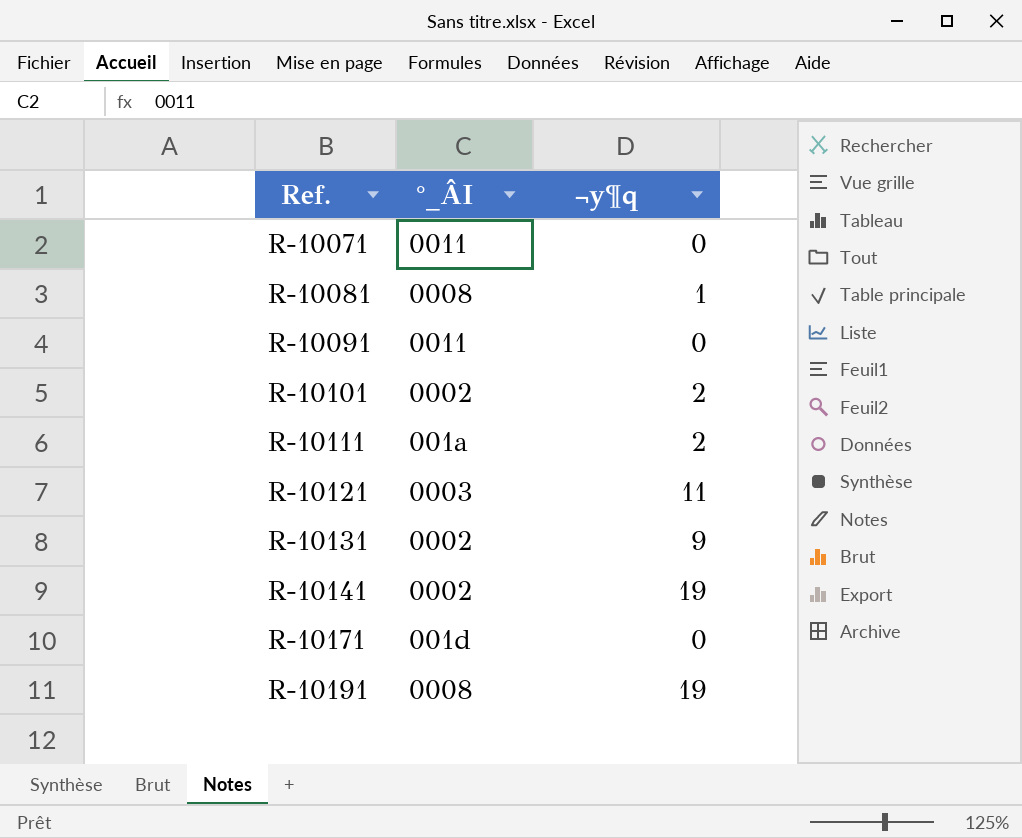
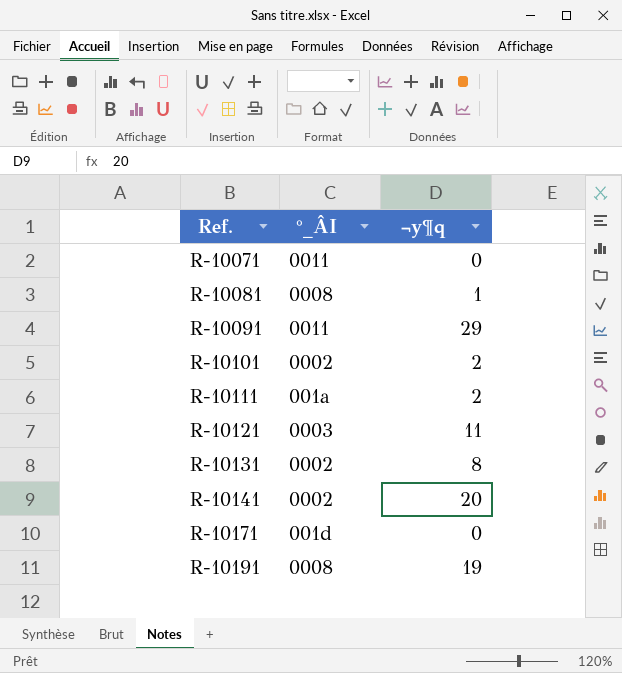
R-10091 | ¬y¶q: 0 -> 29
R-10131 | ¬y¶q: 9 -> 8
R-10141 | ¬y¶q: 19 -> 20

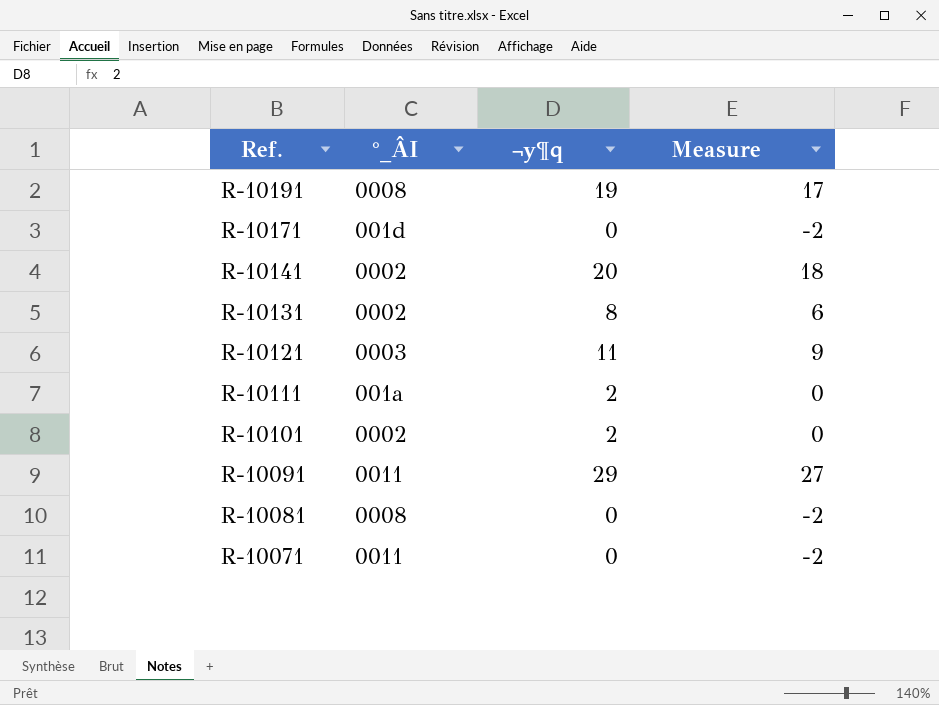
row order: Ref. ascending -> Ref. descending
column Measure | formula: none -> [¬y¶q] - 2
R-10081 | ¬y¶q: 1 -> 0

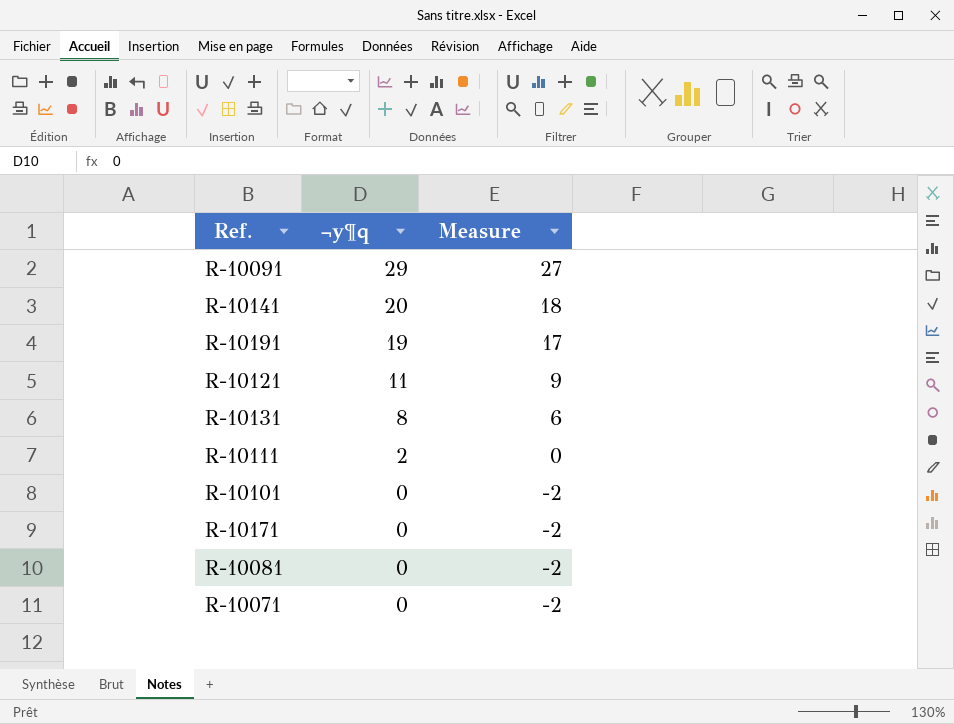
row order: Ref. descending -> ¬y¶q descending
column °_ÂI | position: 2 -> none
R-10101 | ¬y¶q: 2 -> 0
R-10101 | Measure: 0 -> -2

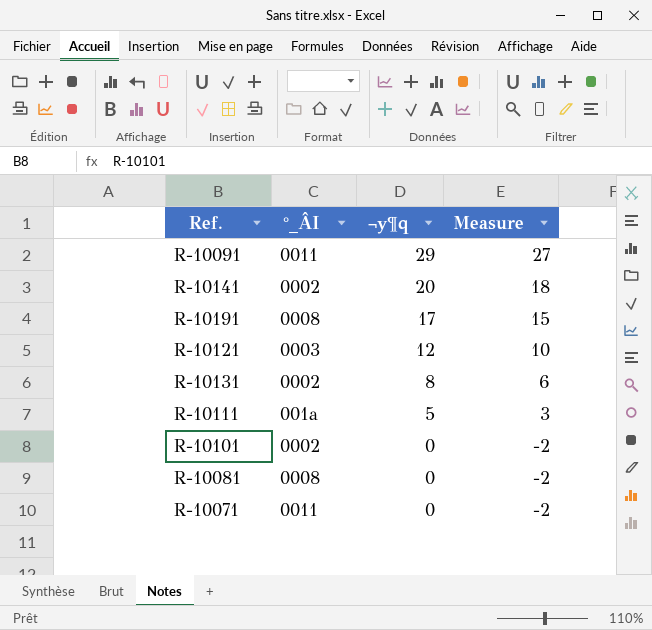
column °_ÂI | position: none -> 2
row R-10171: 0 | -2 -> none
R-10191 | ¬y¶q: 19 -> 17
R-10191 | Measure: 17 -> 15
R-10121 | ¬y¶q: 11 -> 12
R-10121 | Measure: 9 -> 10
R-10111 | ¬y¶q: 2 -> 5
R-10111 | Measure: 0 -> 3

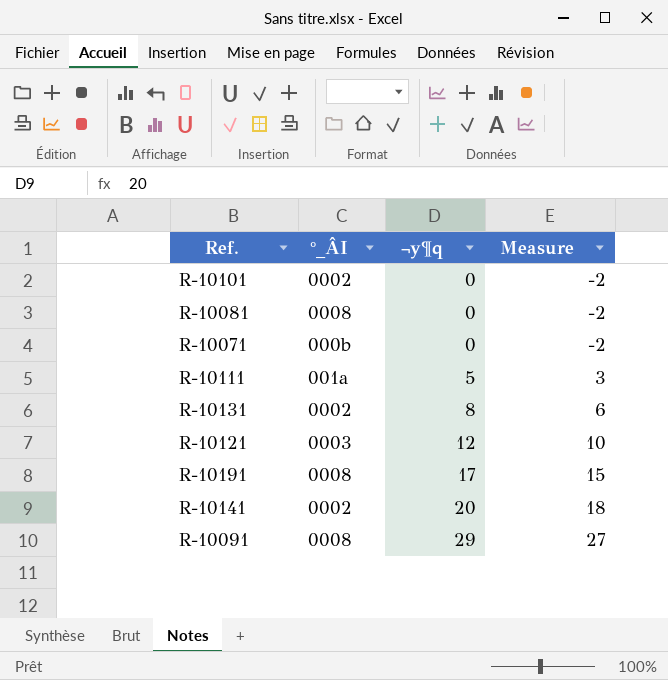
row order: ¬y¶q descending -> ¬y¶q ascending
R-10071 | °_ÂI: 0011 -> 000b
R-10091 | °_ÂI: 0011 -> 0008

